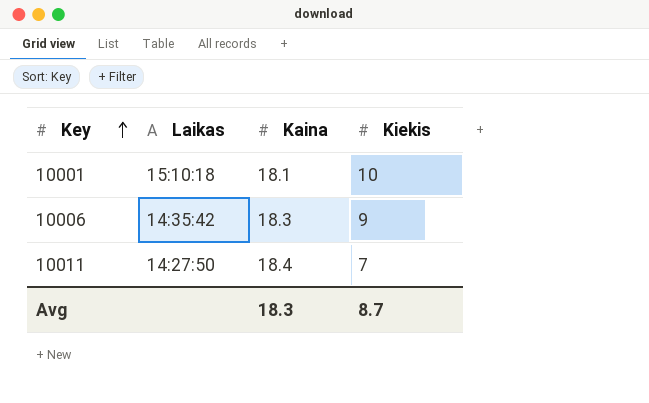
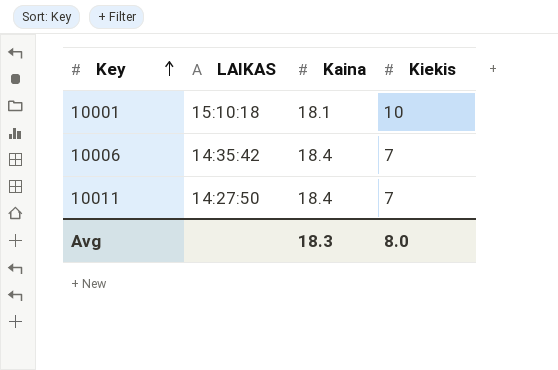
column name: Laikas -> LAIKAS
10006 | Kaina: 18.3 -> 18.4
10006 | Kiekis: 9 -> 7
Avg | Kiekis: 8.7 -> 8.0

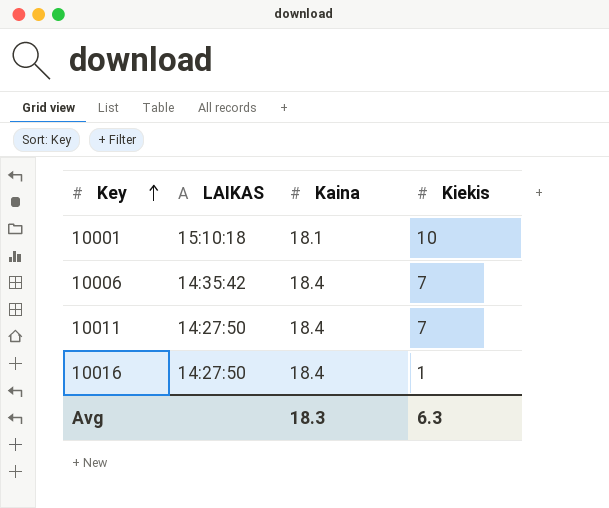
row 10016: none -> 14:27:50 | 18.4 | 1
Avg | Kiekis: 8.0 -> 6.3

